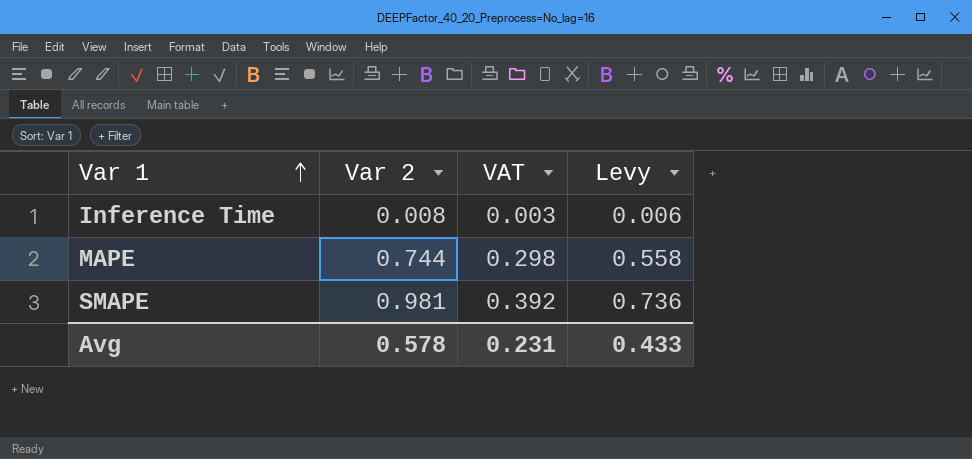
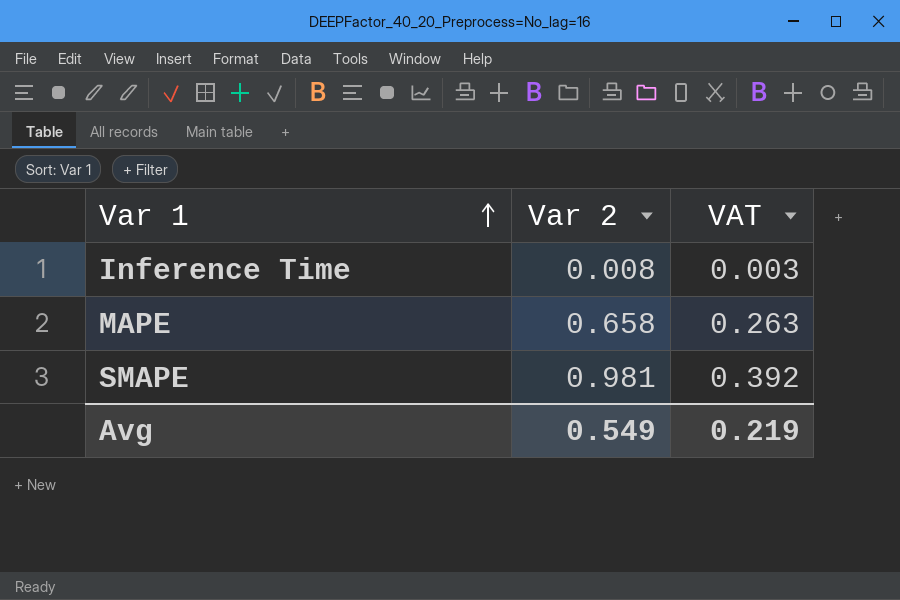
column Levy | formula: [Var 2] * 0.75 -> none
MAPE | Var 2: 0.744 -> 0.658
MAPE | VAT: 0.298 -> 0.263
Avg | Var 2: 0.578 -> 0.549
Avg | VAT: 0.231 -> 0.219

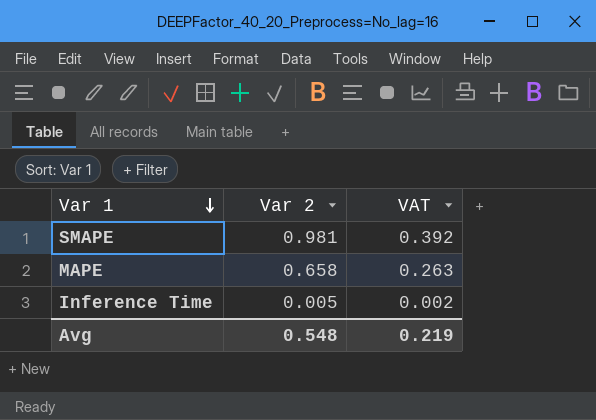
row order: Var 1 ascending -> Var 1 descending
Inference Time | Var 2: 0.008 -> 0.005
Inference Time | VAT: 0.003 -> 0.002
Avg | Var 2: 0.549 -> 0.548

